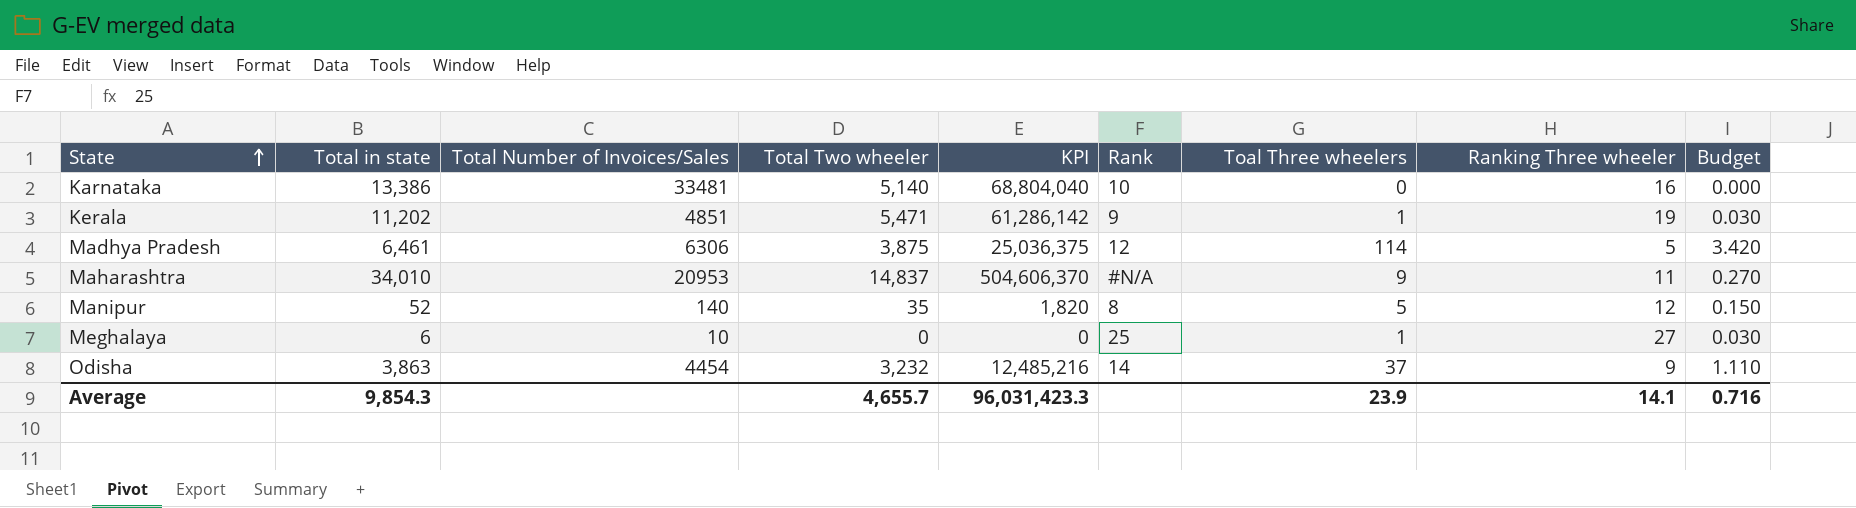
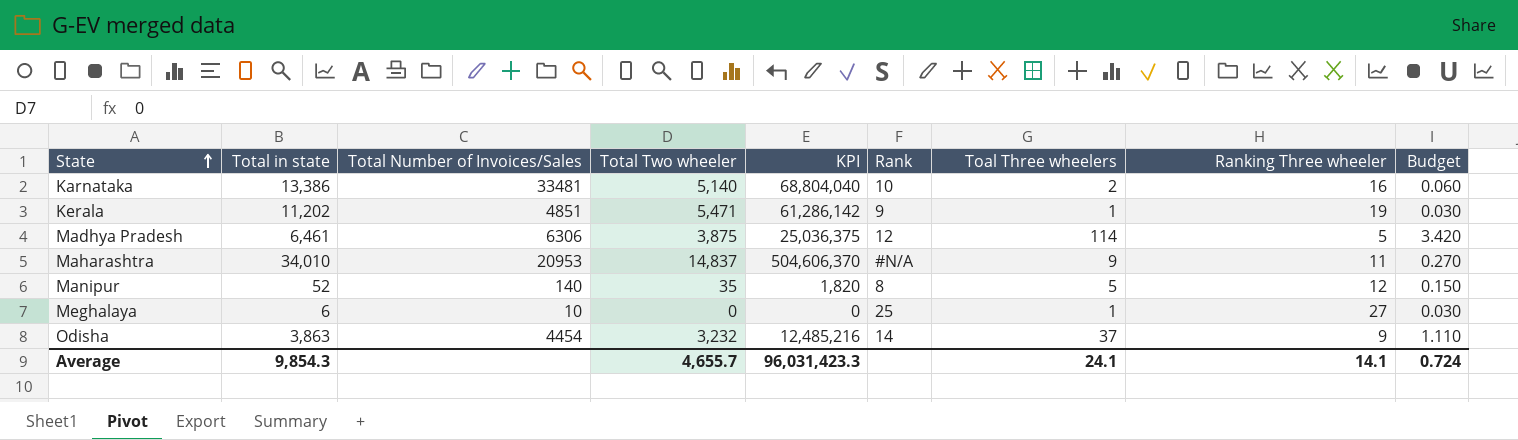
Karnataka | Toal Three wheelers: 0 -> 2
Karnataka | Budget: 0.000 -> 0.060
Average | Toal Three wheelers: 23.9 -> 24.1
Average | Budget: 0.716 -> 0.724

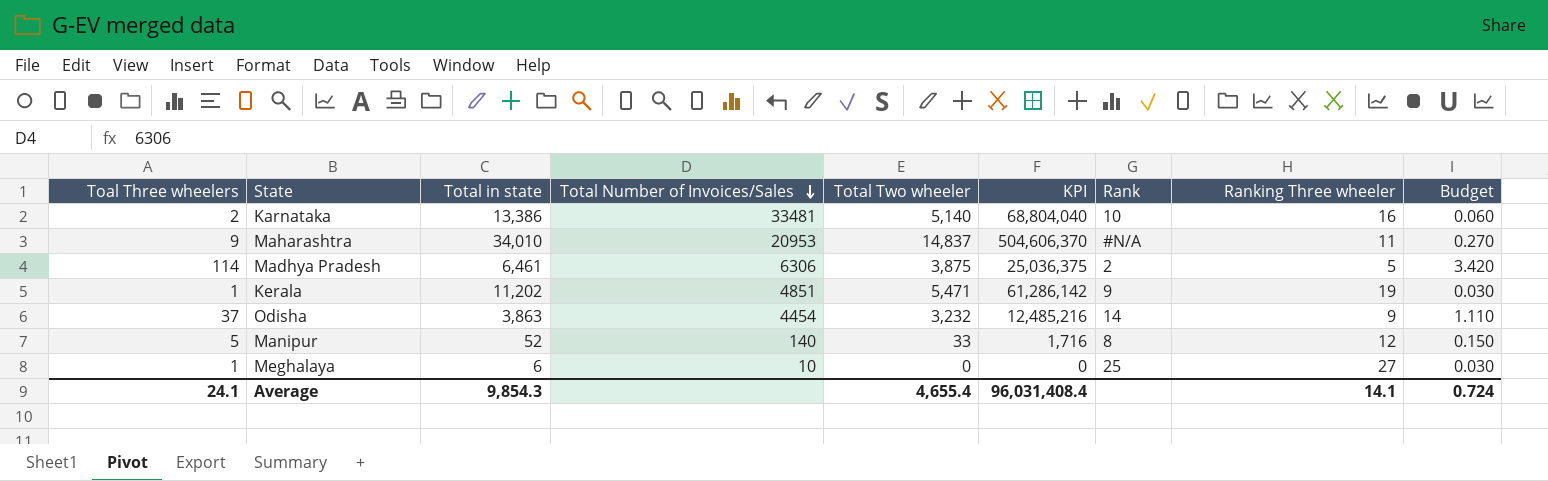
row order: State ascending -> Total Number of Invoices/Sales descending
column Toal Three wheelers | position: 7 -> 1
Madhya Pradesh | Rank: 12 -> 2
Manipur | Total Two wheeler: 35 -> 33
Manipur | KPI: 1,820 -> 1,716
Average | Total Two wheeler: 4,655.7 -> 4,655.4
Average | KPI: 96,031,423.3 -> 96,031,408.4

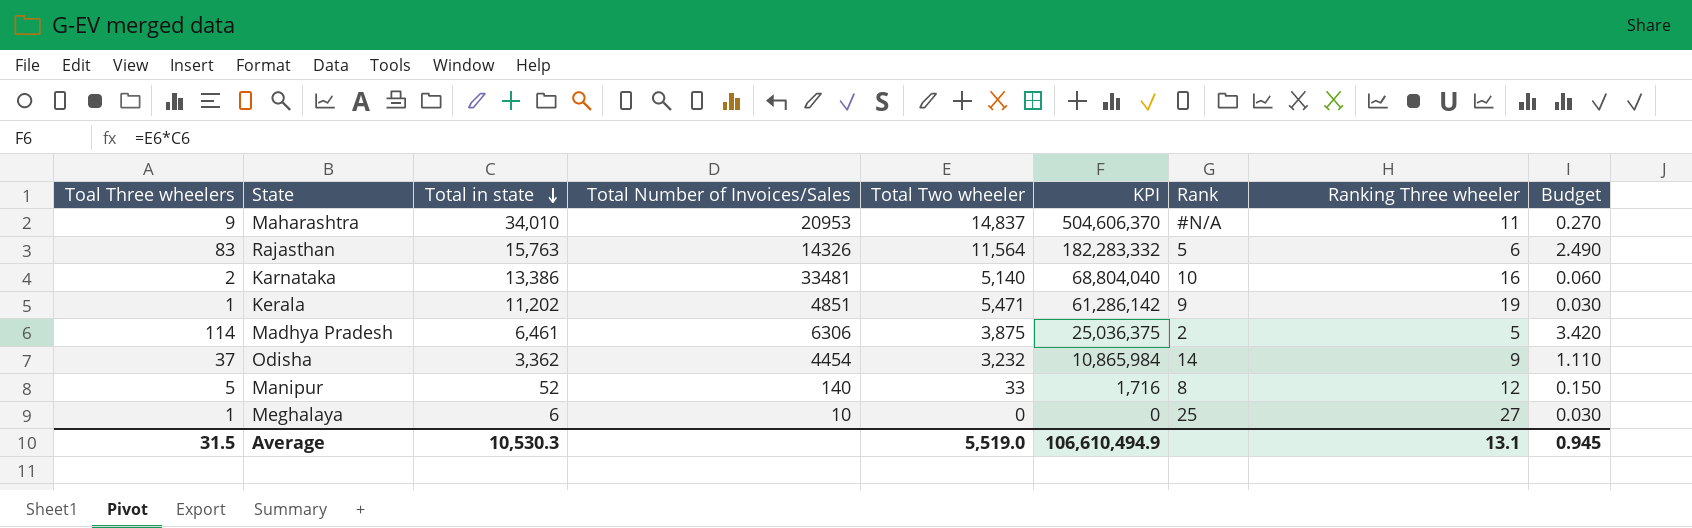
row order: Total Number of Invoices/Sales descending -> Total in state descending
row Rajasthan: none -> 83 | 15,763 | 14326 | 11,564 | 182,283,332 | 5 | 6 | 2.490
Odisha | Total in state: 3,863 -> 3,362
Odisha | KPI: 12,485,216 -> 10,865,984
Average | Toal Three wheelers: 24.1 -> 31.5
Average | Total in state: 9,854.3 -> 10,530.3
Average | Total Two wheeler: 4,655.4 -> 5,519.0
Average | KPI: 96,031,408.4 -> 106,610,494.9
Average | Ranking Three wheeler: 14.1 -> 13.1
Average | Budget: 0.724 -> 0.945

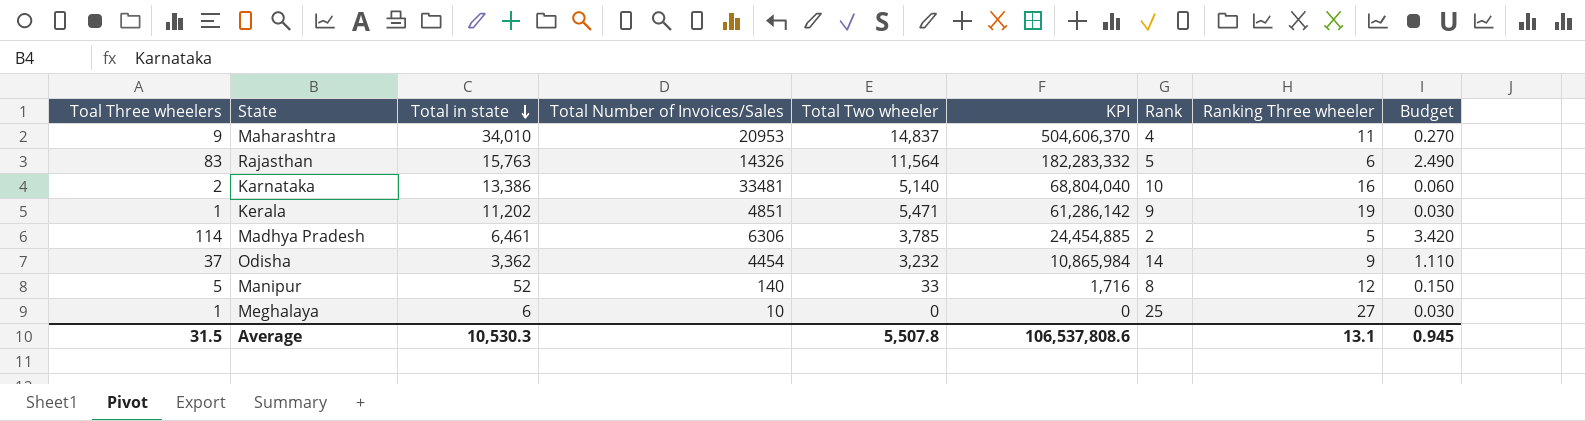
Maharashtra | Rank: #N/A -> 4
Madhya Pradesh | Total Two wheeler: 3,875 -> 3,785
Madhya Pradesh | KPI: 25,036,375 -> 24,454,885
Average | Total Two wheeler: 5,519.0 -> 5,507.8
Average | KPI: 106,610,494.9 -> 106,537,808.6

